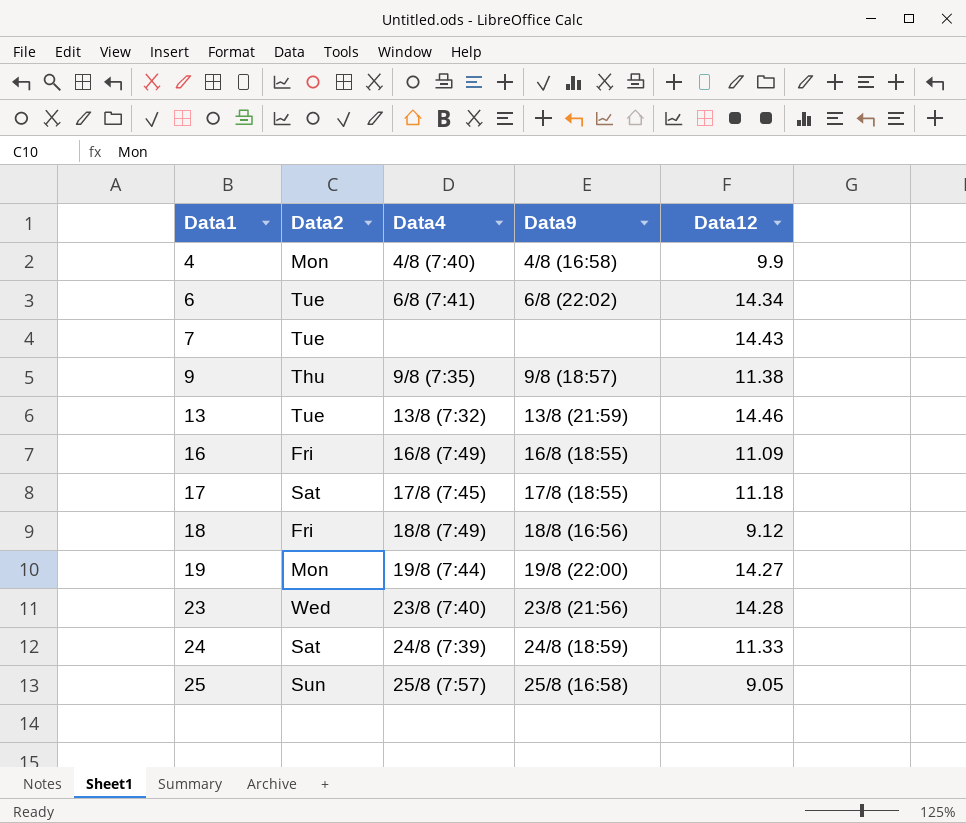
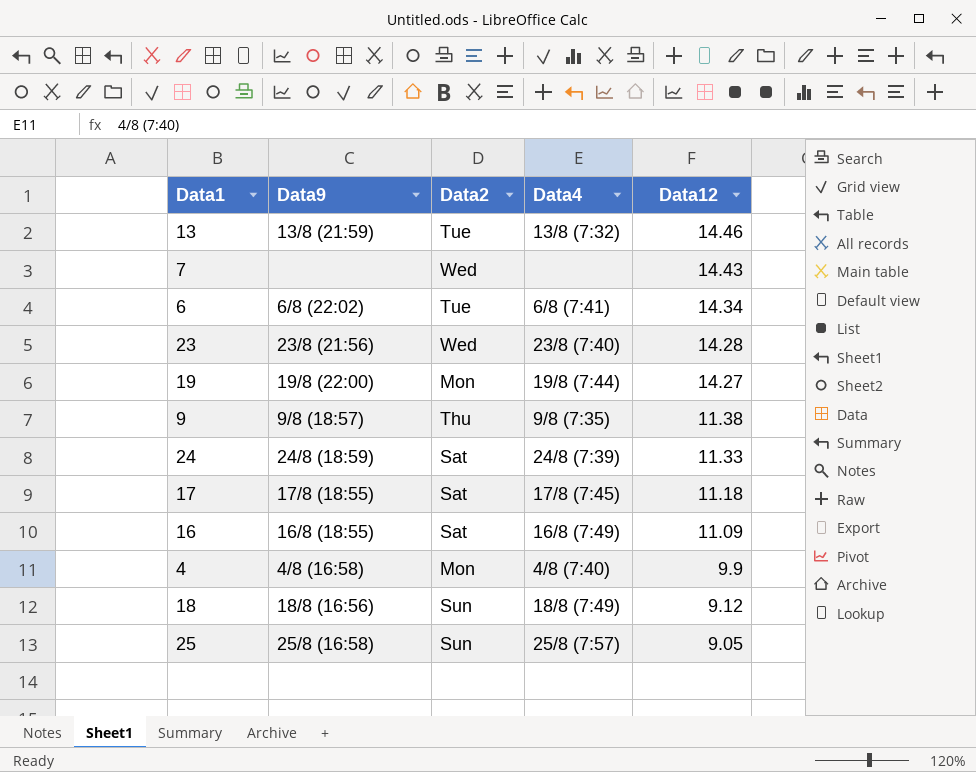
row order: Data1 ascending -> Data12 descending
column Data9 | position: 4 -> 2
7 | Data2: Tue -> Wed
16 | Data2: Fri -> Sat
18 | Data2: Fri -> Sun

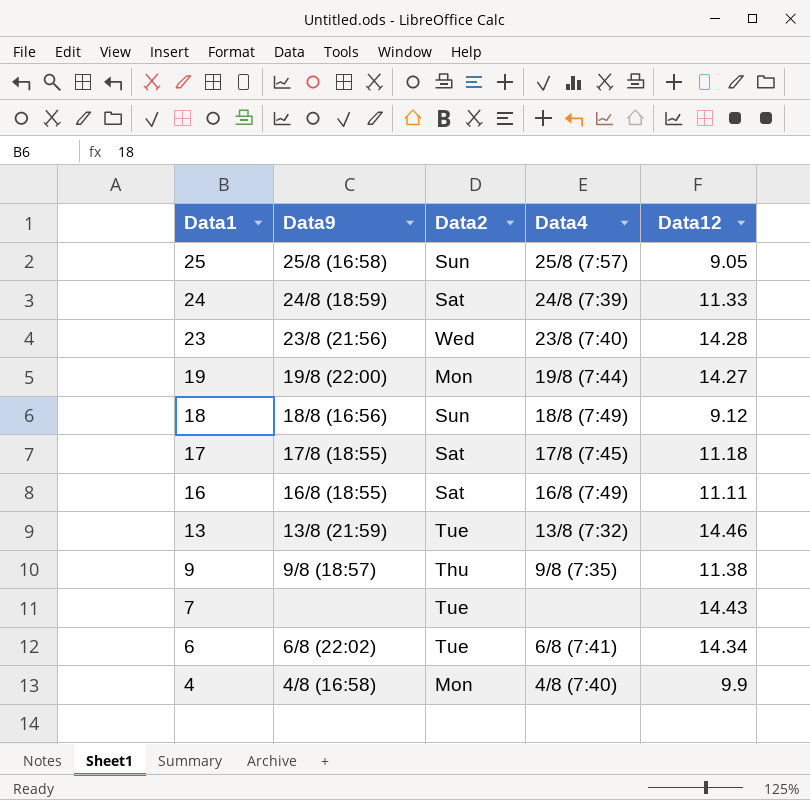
row order: Data12 descending -> Data1 descending
16 | Data12: 11.09 -> 11.11
7 | Data2: Wed -> Tue

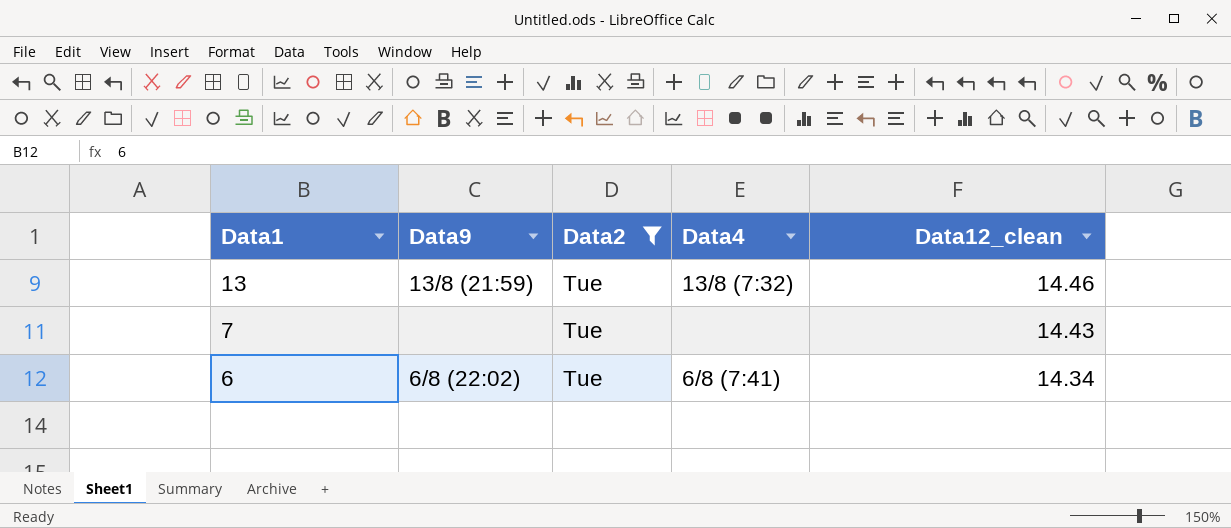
filter: none -> Data2 = Tue
column name: Data12 -> Data12_clean

